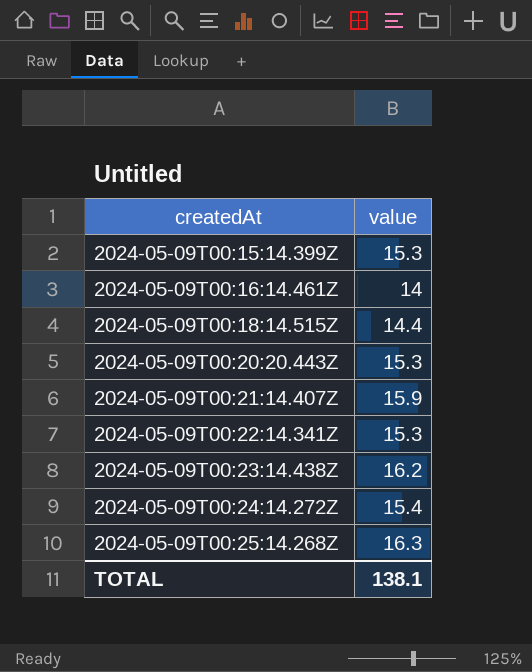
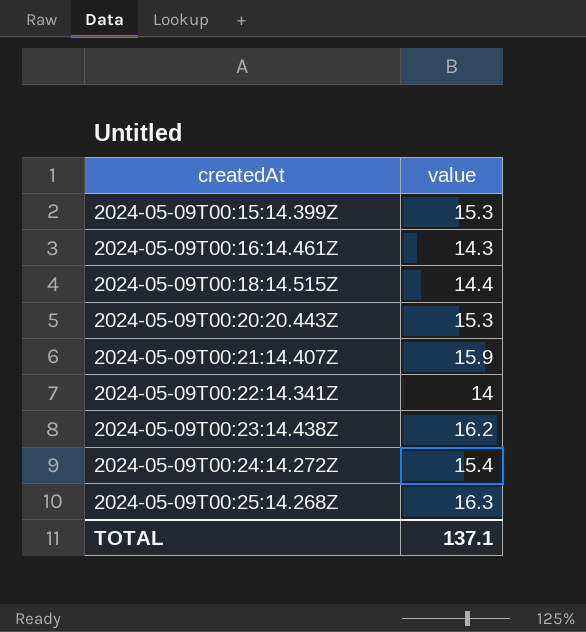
2024-05-09T00:16:14.461Z | value: 14 -> 14.3
2024-05-09T00:22:14.341Z | value: 15.3 -> 14
TOTAL | value: 138.1 -> 137.1

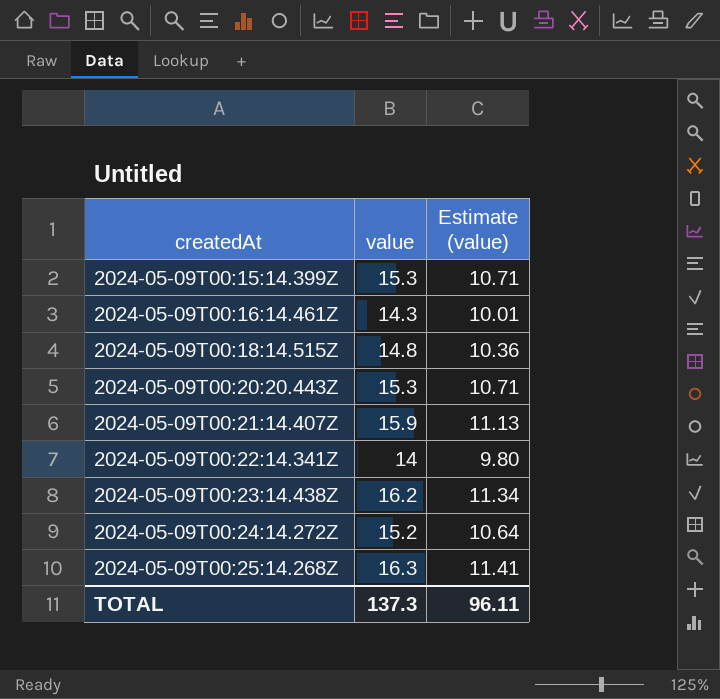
column Estimate (value) | formula: none -> [value] * 0.7
2024-05-09T00:18:14.515Z | value: 14.4 -> 14.8
2024-05-09T00:24:14.272Z | value: 15.4 -> 15.2
TOTAL | value: 137.1 -> 137.3

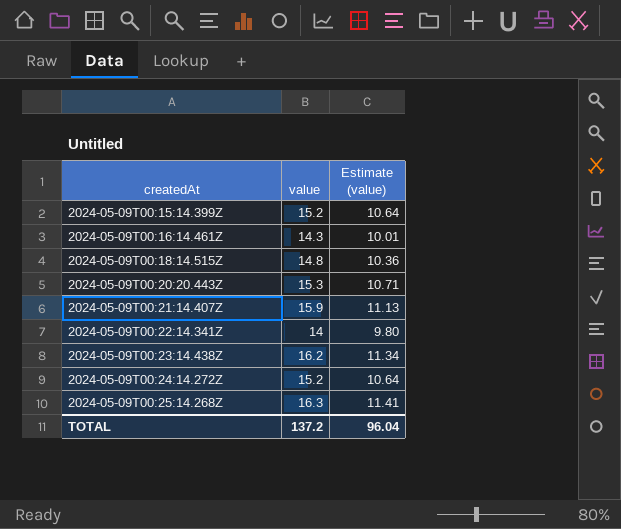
2024-05-09T00:15:14.399Z | value: 15.3 -> 15.2
2024-05-09T00:15:14.399Z | Estimate (value): 10.71 -> 10.64
TOTAL | value: 137.3 -> 137.2
TOTAL | Estimate (value): 96.11 -> 96.04

